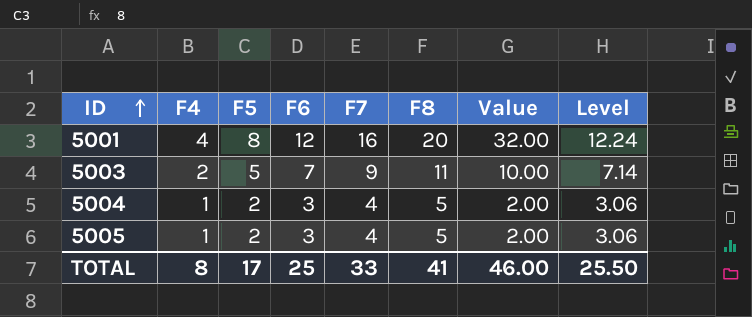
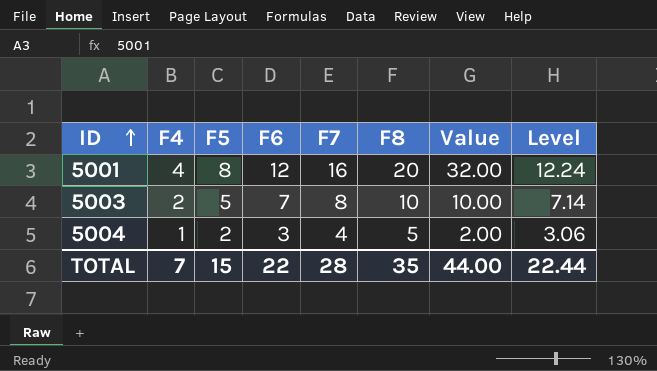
row 5005: 1 | 2 | 3 | 4 | 5 | 2.00 | 3.06 -> none
5003 | F7: 9 -> 8
5003 | F8: 11 -> 10
TOTAL | F4: 8 -> 7
TOTAL | F5: 17 -> 15
TOTAL | F6: 25 -> 22
TOTAL | F7: 33 -> 28
TOTAL | F8: 41 -> 35
TOTAL | Value: 46.00 -> 44.00
TOTAL | Level: 25.50 -> 22.44

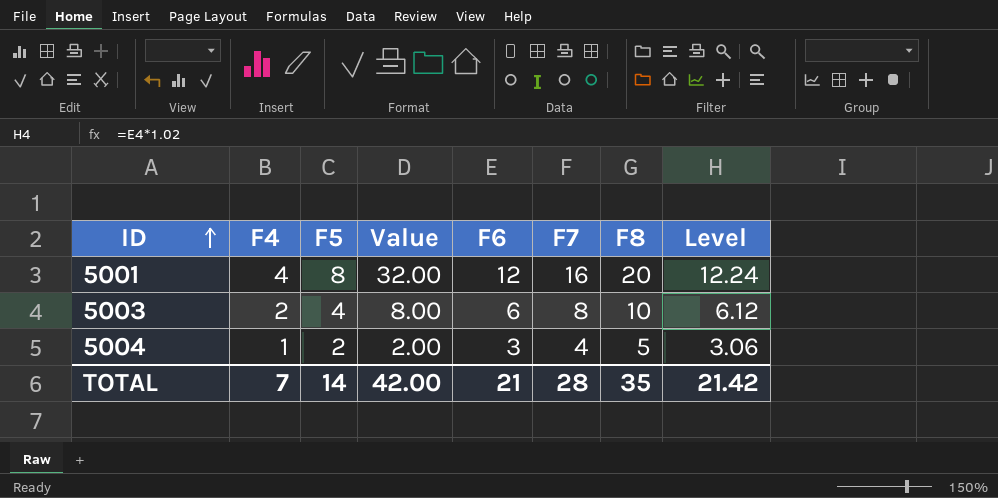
column Value | position: 7 -> 4
5003 | F5: 5 -> 4
5003 | Value: 10.00 -> 8.00
5003 | F6: 7 -> 6
5003 | Level: 7.14 -> 6.12
TOTAL | F5: 15 -> 14
TOTAL | Value: 44.00 -> 42.00
TOTAL | F6: 22 -> 21
TOTAL | Level: 22.44 -> 21.42

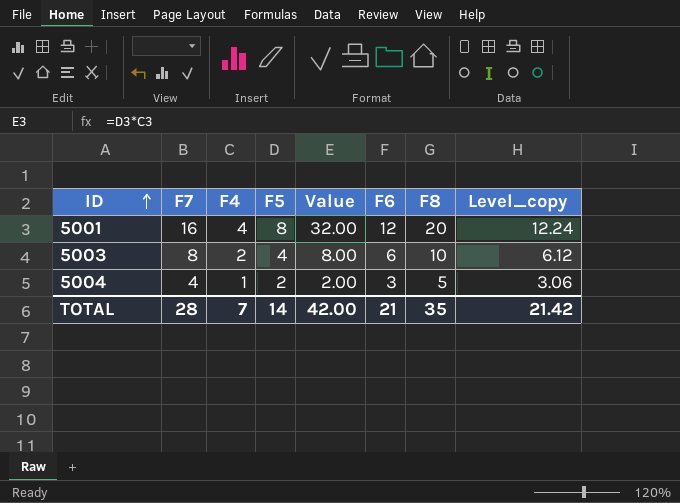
column F7 | position: 6 -> 2
column name: Level -> Level_copy

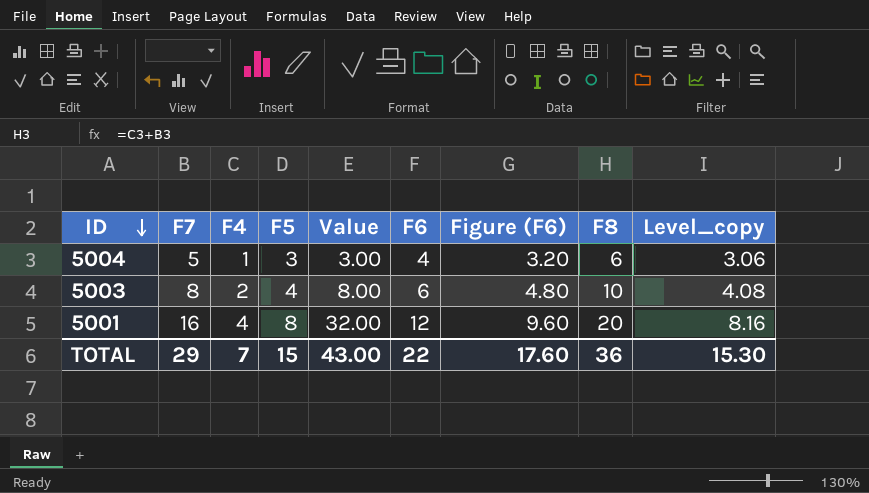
row order: ID ascending -> ID descending
column Figure (F6) | formula: none -> [F6] * 0.8
column Level_copy | formula: [F6] * 1.02 -> [F5] * 1.02
5004 | F7: 4 -> 5
5004 | F5: 2 -> 3
5004 | Value: 2.00 -> 3.00
5004 | F6: 3 -> 4
5004 | F8: 5 -> 6
TOTAL | F7: 28 -> 29
TOTAL | F5: 14 -> 15
TOTAL | Value: 42.00 -> 43.00
TOTAL | F6: 21 -> 22
TOTAL | F8: 35 -> 36
TOTAL | Level_copy: 21.42 -> 15.30

